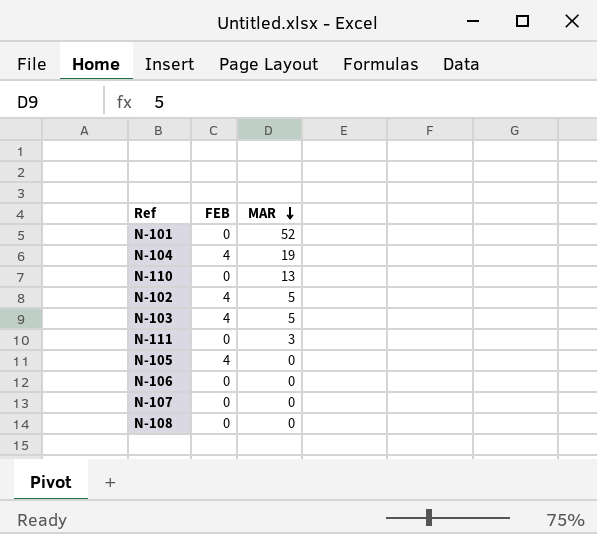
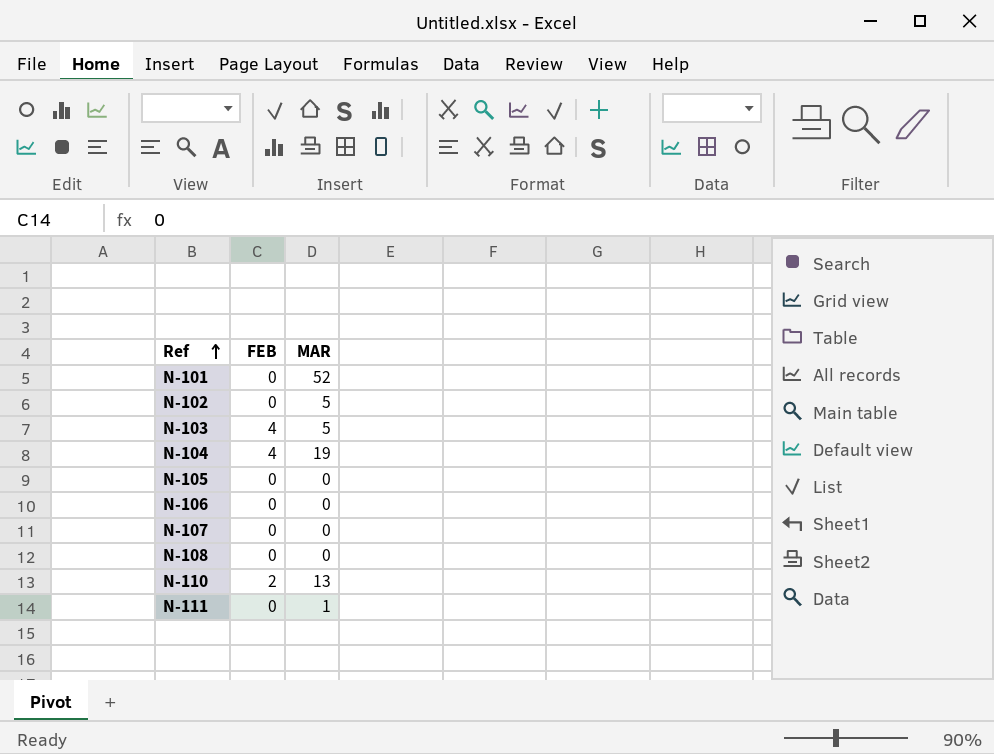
row order: MAR descending -> Ref ascending
N-102 | FEB: 4 -> 0
N-105 | FEB: 4 -> 0
N-110 | FEB: 0 -> 2
N-111 | MAR: 3 -> 1

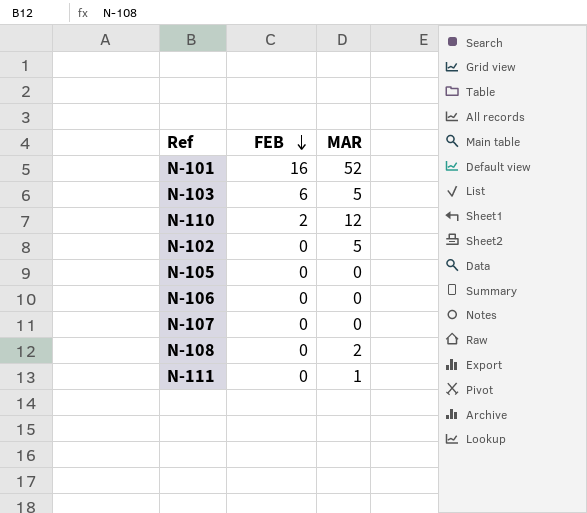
row order: Ref ascending -> FEB descending
row N-104: 4 | 19 -> none
N-101 | FEB: 0 -> 16
N-103 | FEB: 4 -> 6
N-110 | MAR: 13 -> 12
N-108 | MAR: 0 -> 2

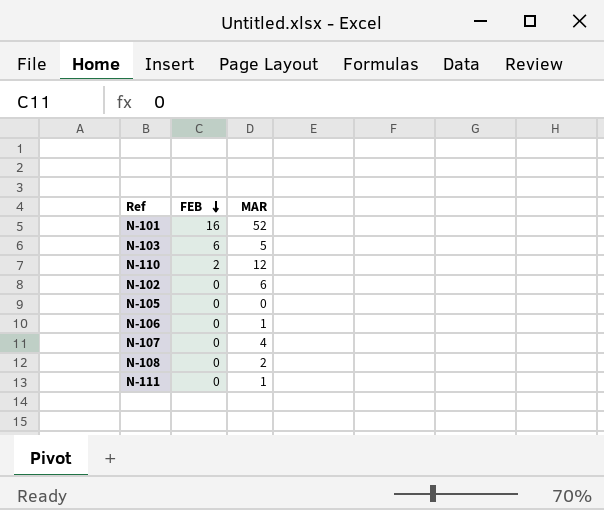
N-102 | MAR: 5 -> 6
N-106 | MAR: 0 -> 1
N-107 | MAR: 0 -> 4

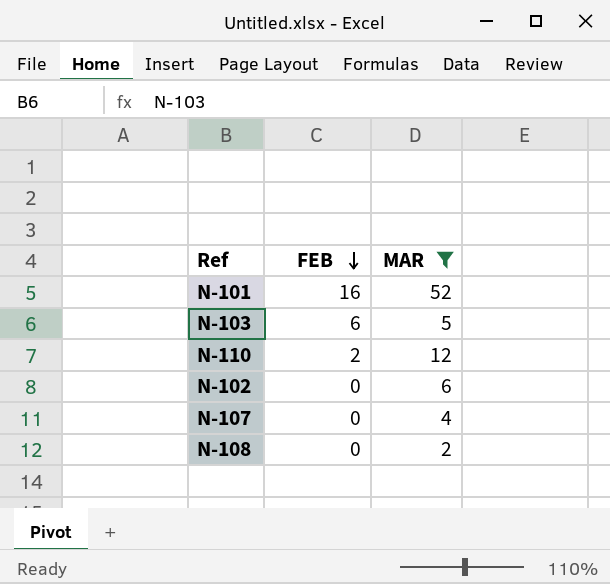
filter: none -> MAR >= 2

